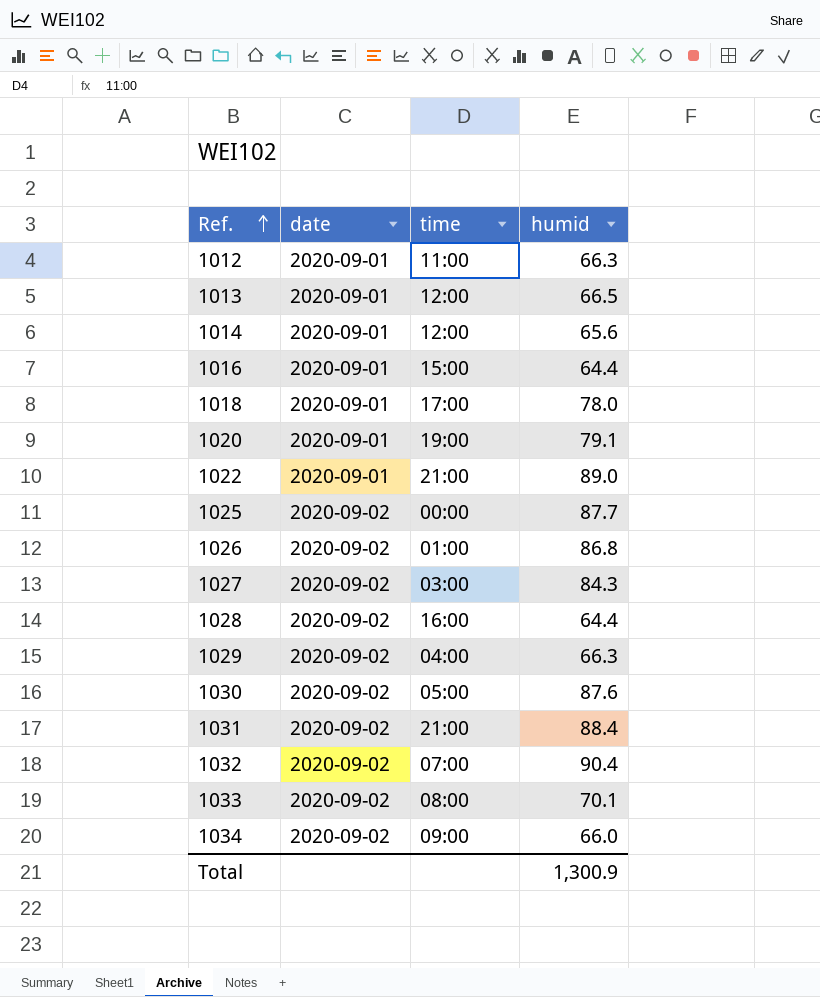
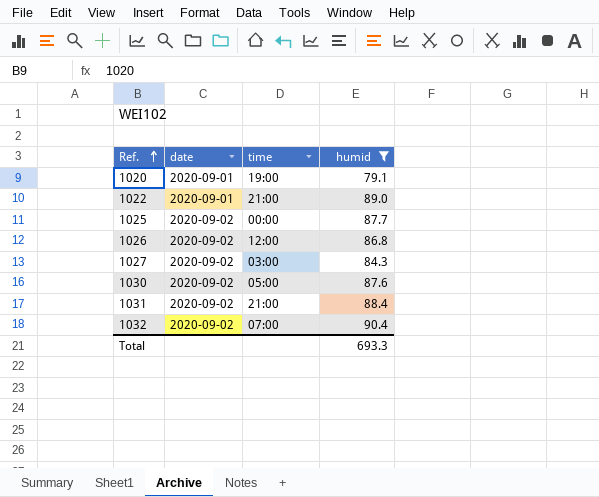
filter: none -> humid >= 79.1
1026 | time: 01:00 -> 12:00
Total | humid: 1,300.9 -> 693.3

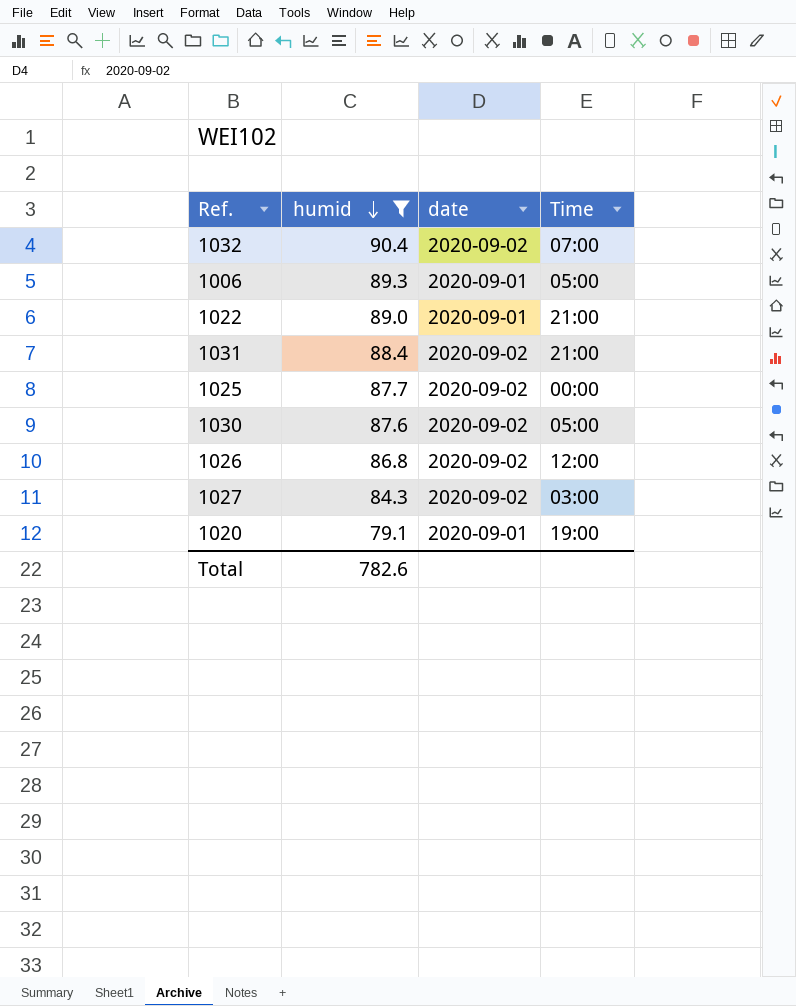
row order: Ref. ascending -> humid descending
column humid | position: 4 -> 2
column name: time -> Time
row 1006: none -> 89.3 | 2020-09-01 | 05:00
Total | humid: 693.3 -> 782.6

